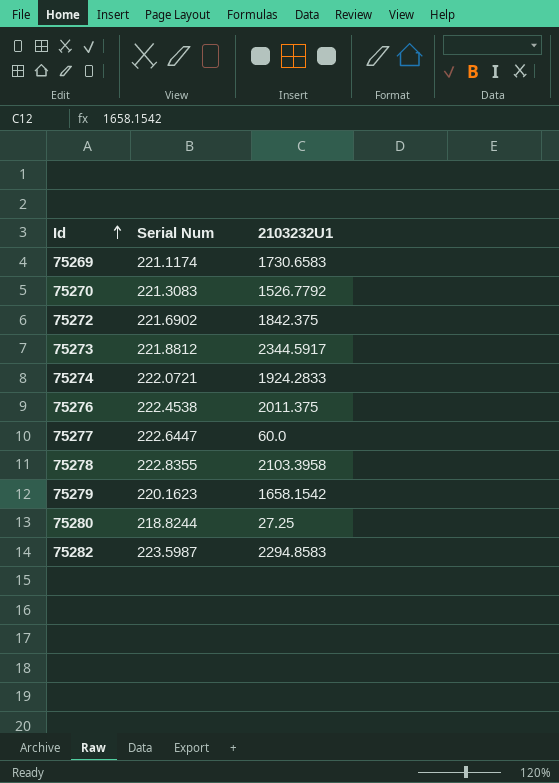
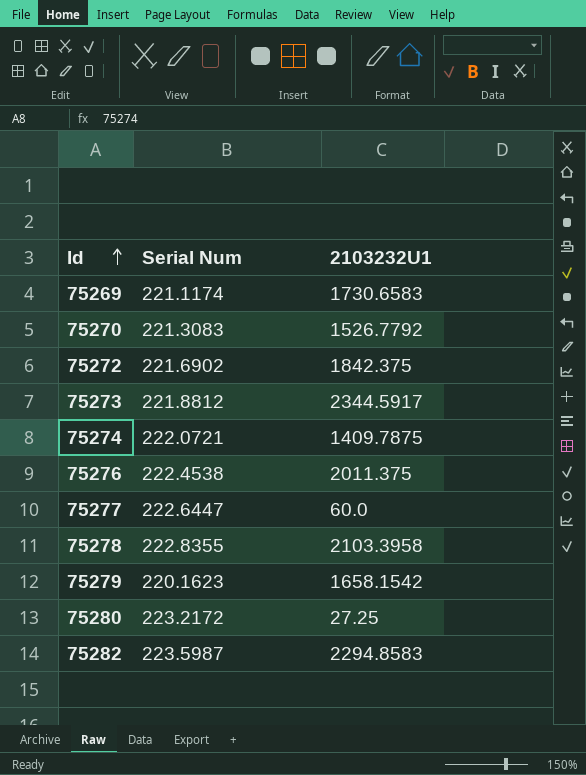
75274 | 2103232U1: 1924.2833 -> 1409.7875
75280 | Serial Num: 218.8244 -> 223.2172

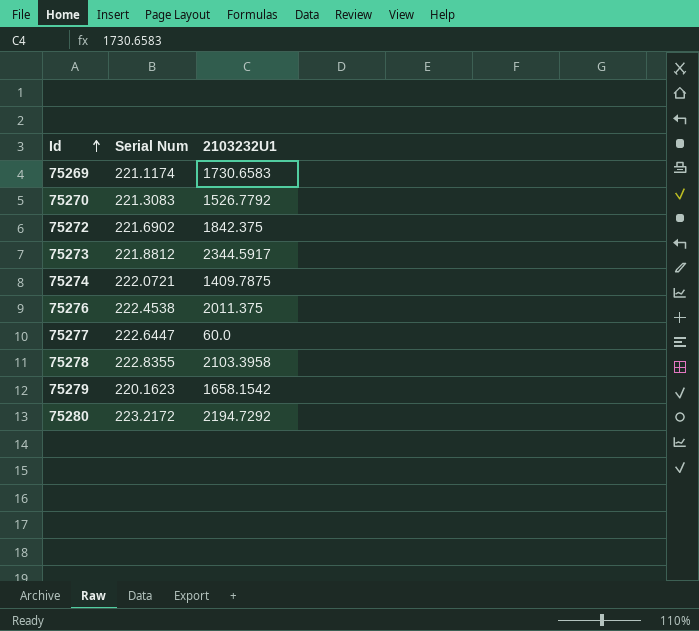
row 75282: 223.5987 | 2294.8583 -> none
75280 | 2103232U1: 27.25 -> 2194.7292

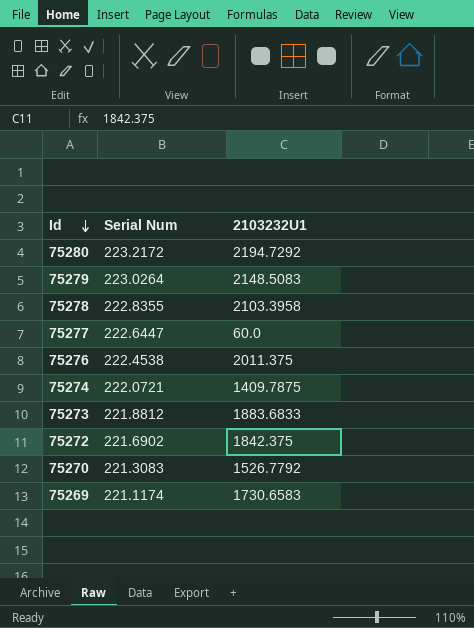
row order: Id ascending -> Id descending
75279 | Serial Num: 220.1623 -> 223.0264
75279 | 2103232U1: 1658.1542 -> 2148.5083
75273 | 2103232U1: 2344.5917 -> 1883.6833

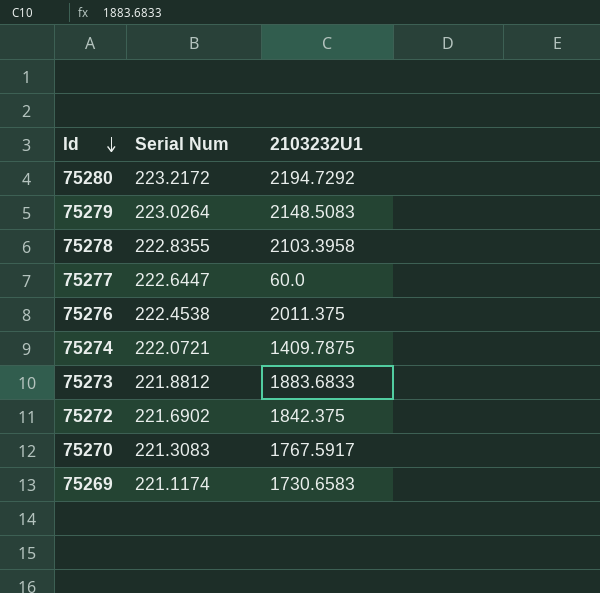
75270 | 2103232U1: 1526.7792 -> 1767.5917

